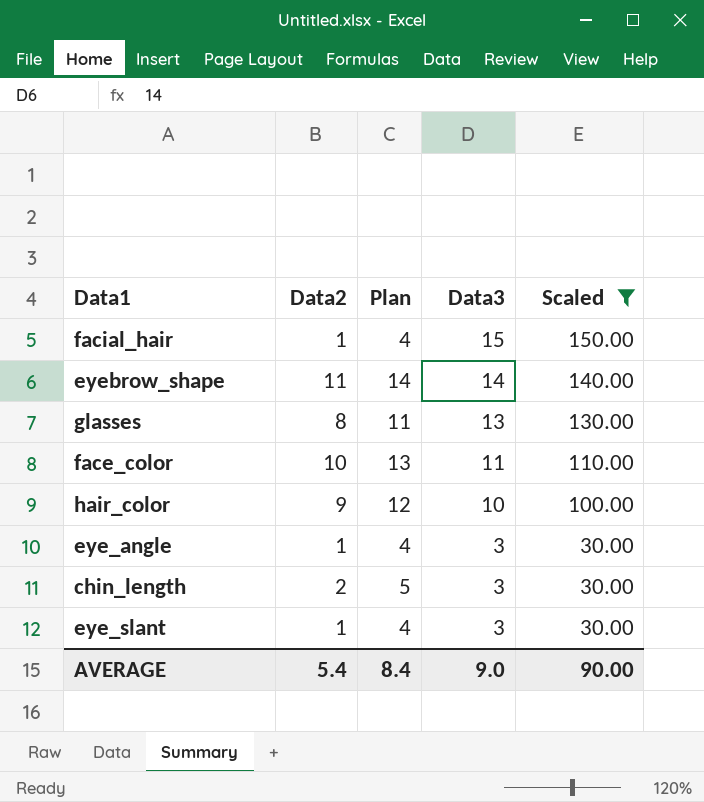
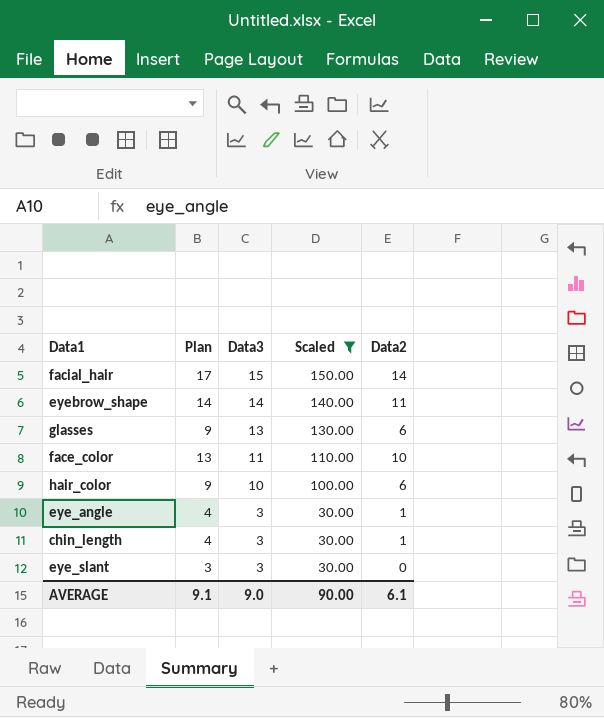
column Data2 | position: 2 -> 5
facial_hair | Plan: 4 -> 17
facial_hair | Data2: 1 -> 14
glasses | Plan: 11 -> 9
glasses | Data2: 8 -> 6
hair_color | Plan: 12 -> 9
hair_color | Data2: 9 -> 6
chin_length | Plan: 5 -> 4
chin_length | Data2: 2 -> 1
eye_slant | Plan: 4 -> 3
eye_slant | Data2: 1 -> 0
AVERAGE | Plan: 8.4 -> 9.1
AVERAGE | Data2: 5.4 -> 6.1

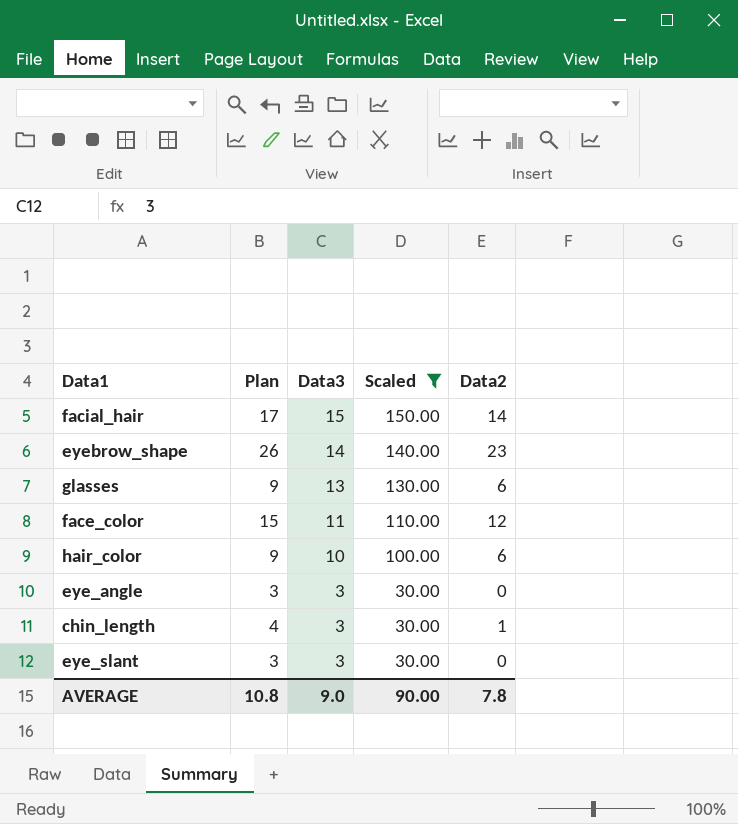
eyebrow_shape | Plan: 14 -> 26
eyebrow_shape | Data2: 11 -> 23
face_color | Plan: 13 -> 15
face_color | Data2: 10 -> 12
eye_angle | Plan: 4 -> 3
eye_angle | Data2: 1 -> 0
AVERAGE | Plan: 9.1 -> 10.8
AVERAGE | Data2: 6.1 -> 7.8

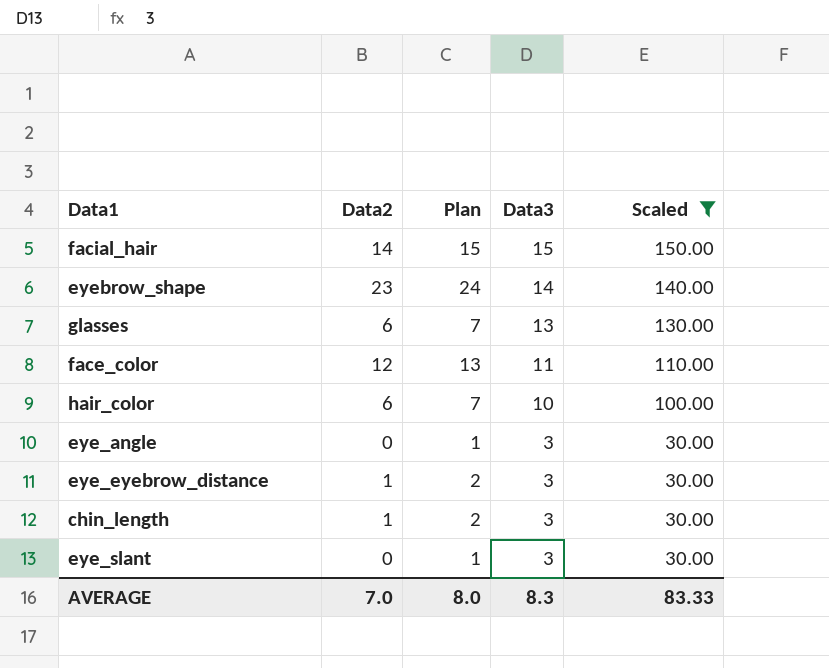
column Data2 | position: 5 -> 2
column Plan | formula: [Data2] + 3 -> [Data2] + 1
row eye_eyebrow_distance: none -> 1 | 2 | 3 | 30.00
AVERAGE | Data2: 7.8 -> 7.0
AVERAGE | Plan: 10.8 -> 8.0
AVERAGE | Data3: 9.0 -> 8.3
AVERAGE | Scaled: 90.00 -> 83.33

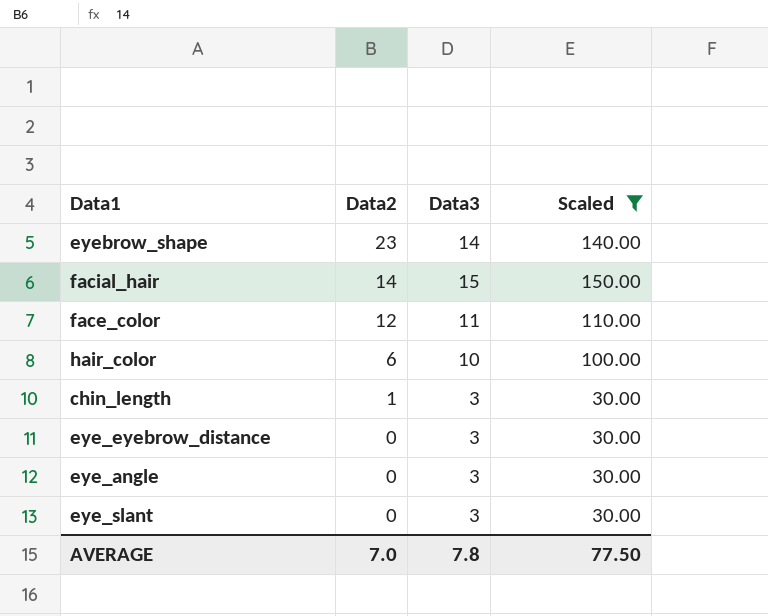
row order: Data3 descending -> Data2 descending
column Plan | formula: [Data2] + 1 -> none
row glasses: 6 | 7 | 13 | 130.00 -> none
eye_eyebrow_distance | Data2: 1 -> 0
AVERAGE | Data3: 8.3 -> 7.8
AVERAGE | Scaled: 83.33 -> 77.50

